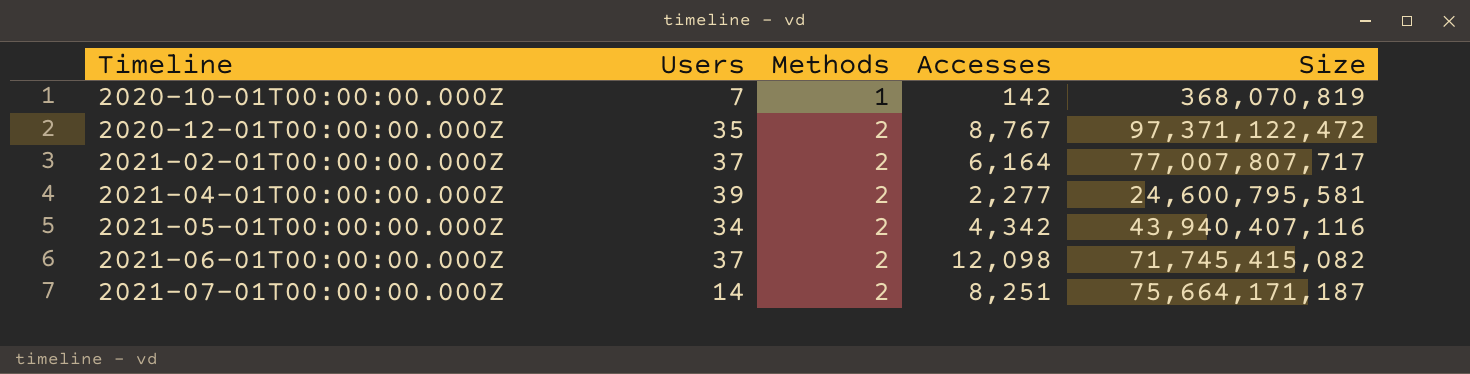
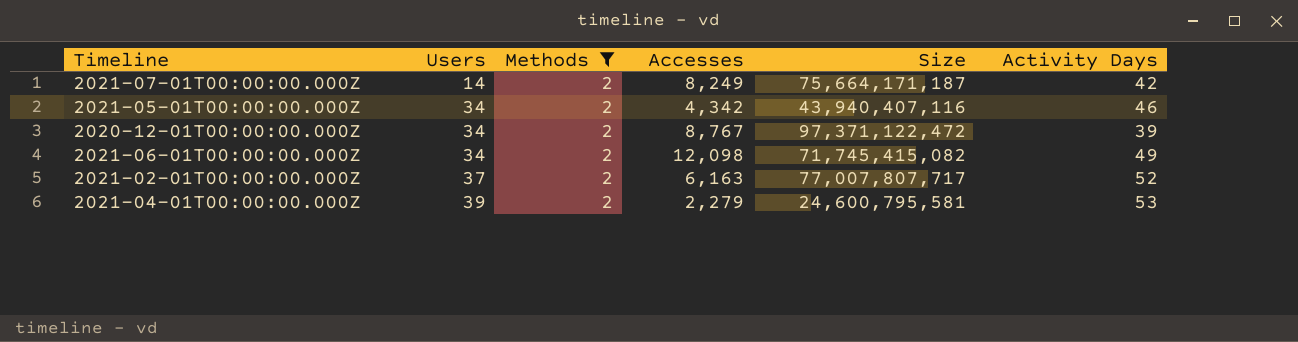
filter: none -> Methods = 2
row order: Timeline ascending -> Users ascending
column Activity Days | position: none -> 6
2021-07-01T00:00:00.000Z | Accesses: 8,251 -> 8,249
2020-12-01T00:00:00.000Z | Users: 35 -> 34
2021-06-01T00:00:00.000Z | Users: 37 -> 34
2021-02-01T00:00:00.000Z | Accesses: 6,164 -> 6,163
2021-04-01T00:00:00.000Z | Accesses: 2,277 -> 2,279

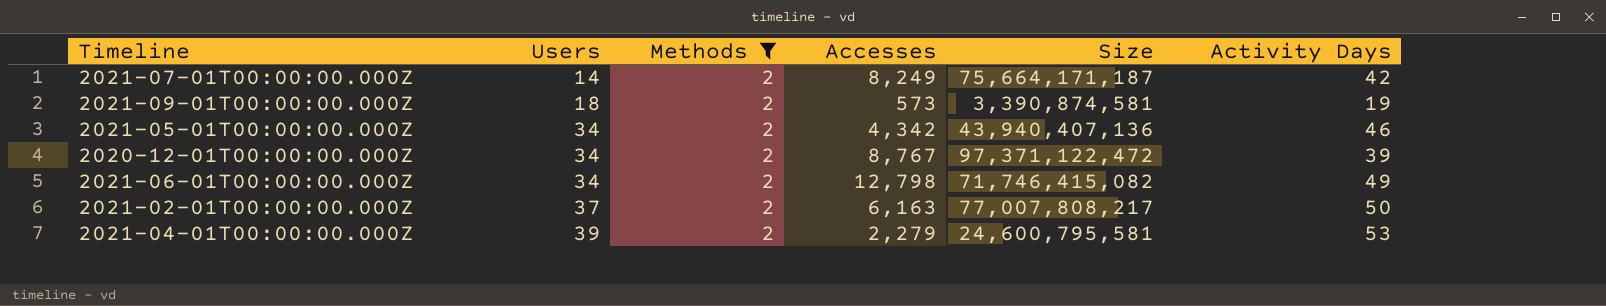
row 2021-09-01T00:00:00.000Z: none -> 18 | 2 | 573 | 3,390,874,581 | 19
2021-05-01T00:00:00.000Z | Size: 43,940,407,116 -> 43,940,407,136
2021-06-01T00:00:00.000Z | Accesses: 12,098 -> 12,798
2021-06-01T00:00:00.000Z | Size: 71,745,415,082 -> 71,746,415,082
2021-02-01T00:00:00.000Z | Size: 77,007,807,717 -> 77,007,808,217
2021-02-01T00:00:00.000Z | Activity Days: 52 -> 50

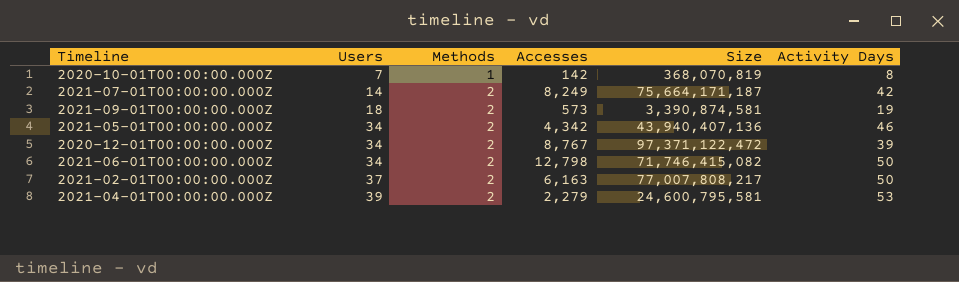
filter: Methods = 2 -> none
2021-06-01T00:00:00.000Z | Activity Days: 49 -> 50

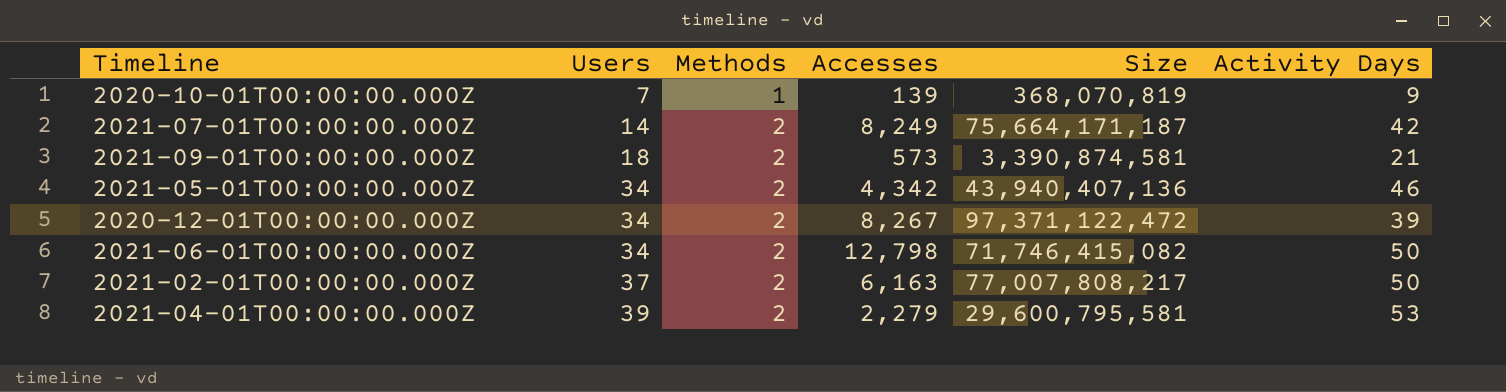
2020-10-01T00:00:00.000Z | Accesses: 142 -> 139
2020-10-01T00:00:00.000Z | Activity Days: 8 -> 9
2021-09-01T00:00:00.000Z | Activity Days: 19 -> 21
2020-12-01T00:00:00.000Z | Accesses: 8,767 -> 8,267
2021-04-01T00:00:00.000Z | Size: 24,600,795,581 -> 29,600,795,581

